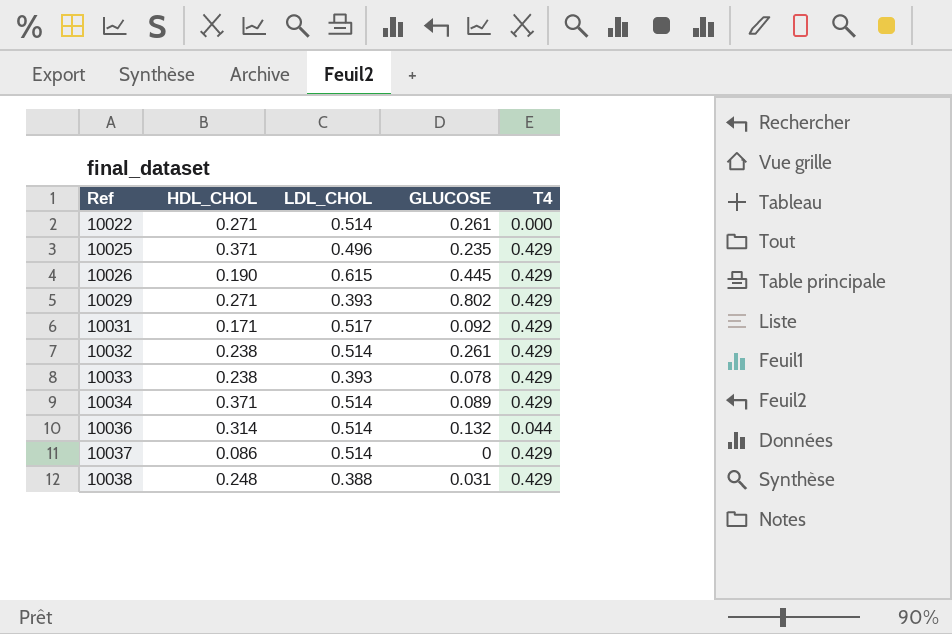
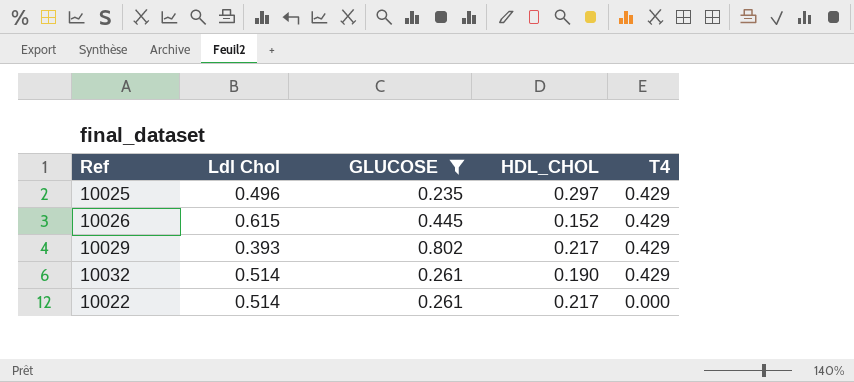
filter: none -> GLUCOSE >= 0.235
row order: Ref ascending -> T4 descending
column name: LDL_CHOL -> Ldl Chol
column HDL_CHOL | position: 2 -> 4
10025 | HDL_CHOL: 0.371 -> 0.297
10026 | HDL_CHOL: 0.190 -> 0.152
10029 | HDL_CHOL: 0.271 -> 0.217
10032 | HDL_CHOL: 0.238 -> 0.190
10022 | HDL_CHOL: 0.271 -> 0.217

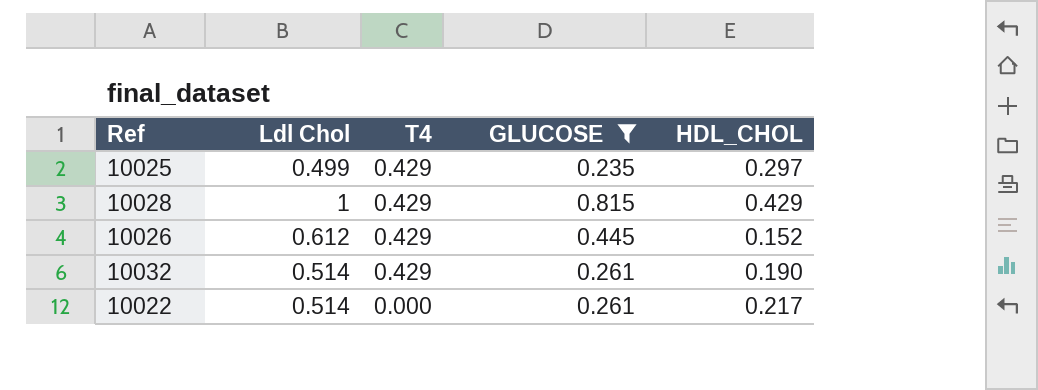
column T4 | position: 5 -> 3
row 10029: 0.393 | 0.802 | 0.217 | 0.429 -> none
10025 | Ldl Chol: 0.496 -> 0.499
row 10028: none -> 1 | 0.429 | 0.815 | 0.429
10026 | Ldl Chol: 0.615 -> 0.612

